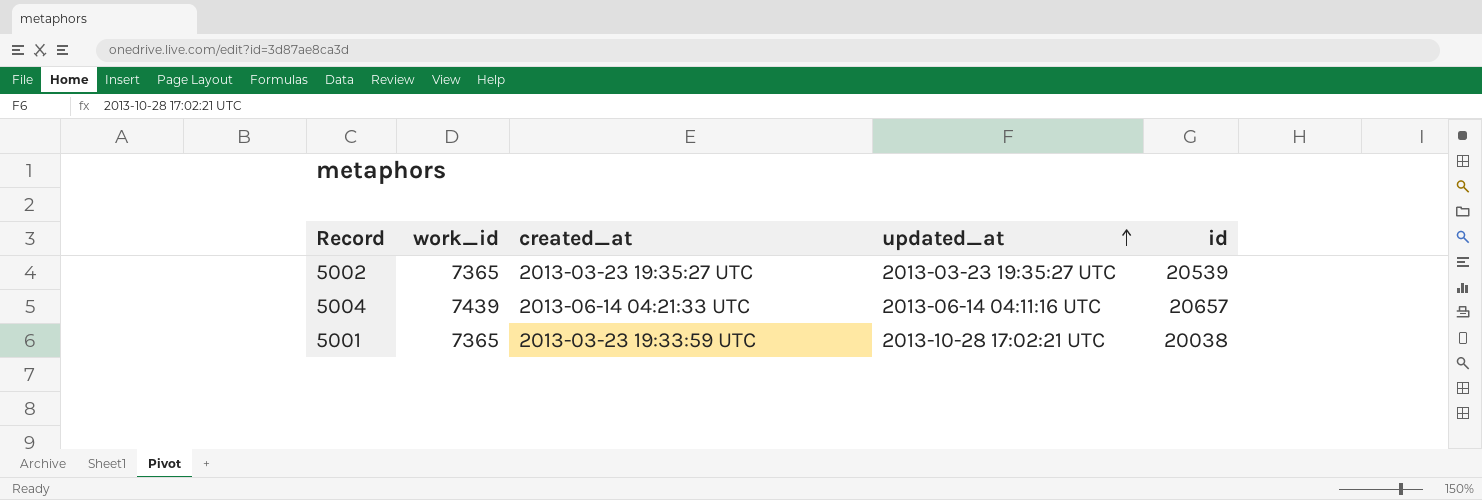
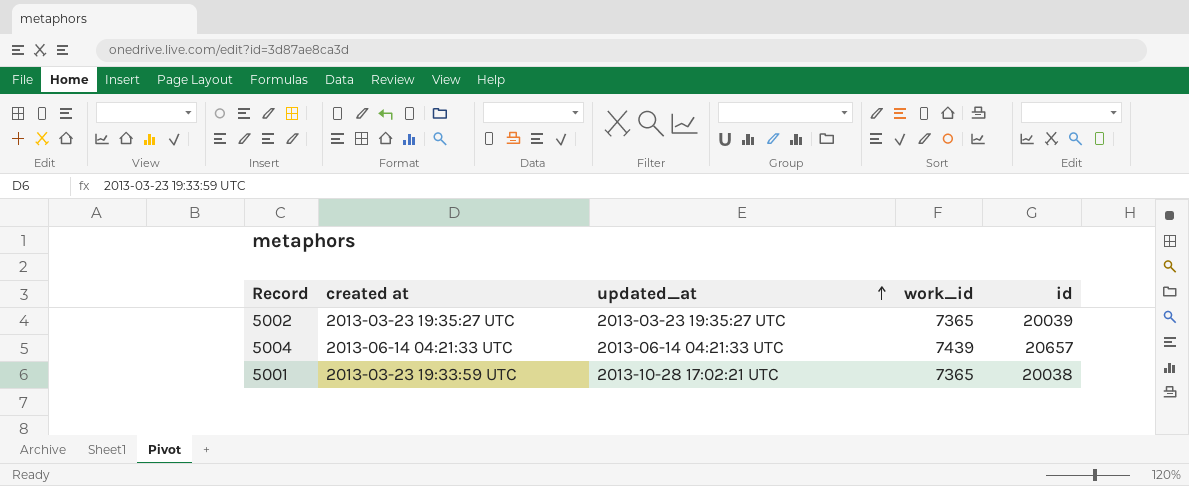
column name: created_at -> created at
column work_id | position: 2 -> 4
5002 | id: 20539 -> 20039
5004 | updated_at: 2013-06-14 04:11:16 UTC -> 2013-06-14 04:21:33 UTC

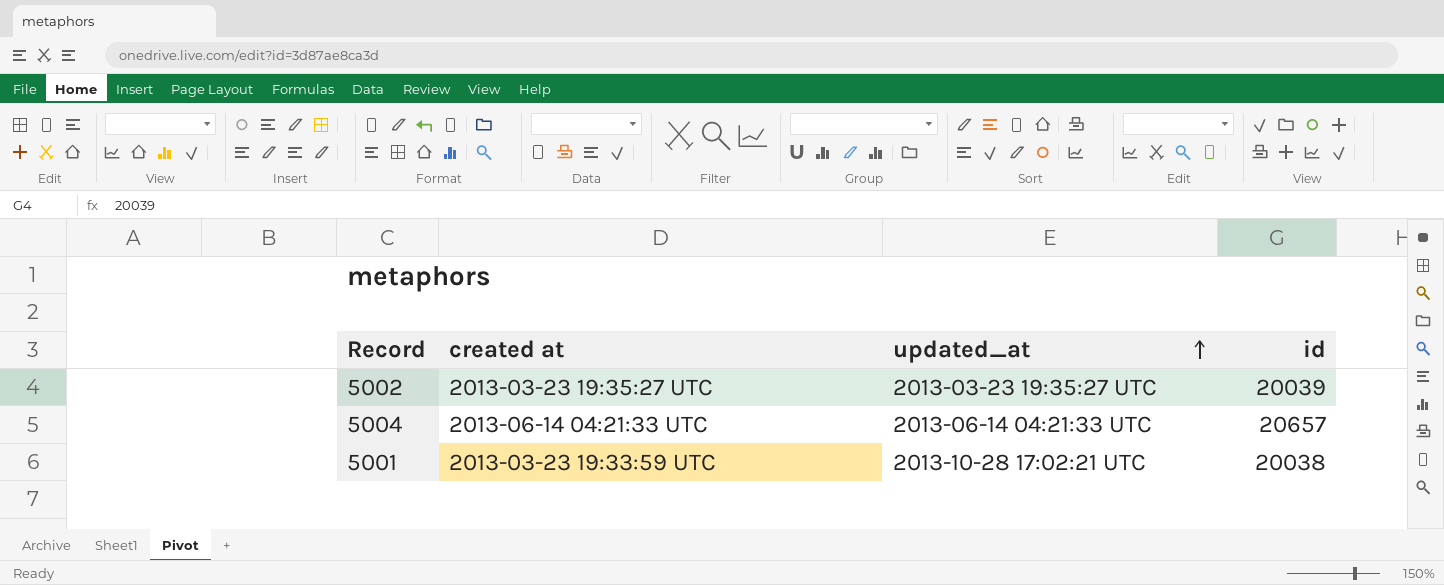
column work_id | position: 4 -> none

